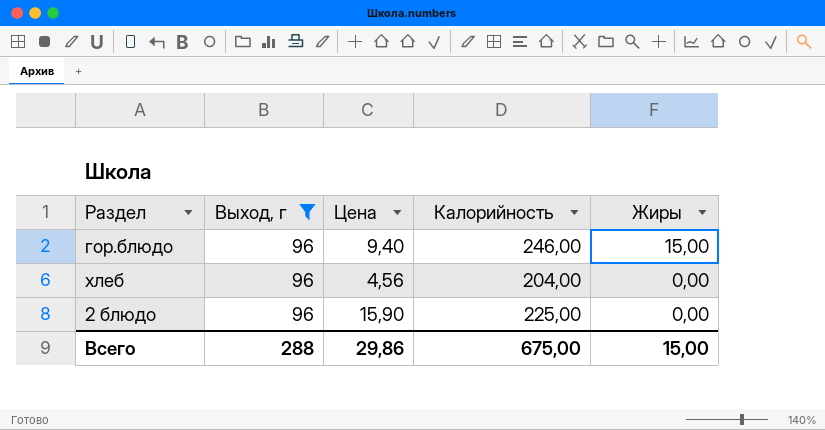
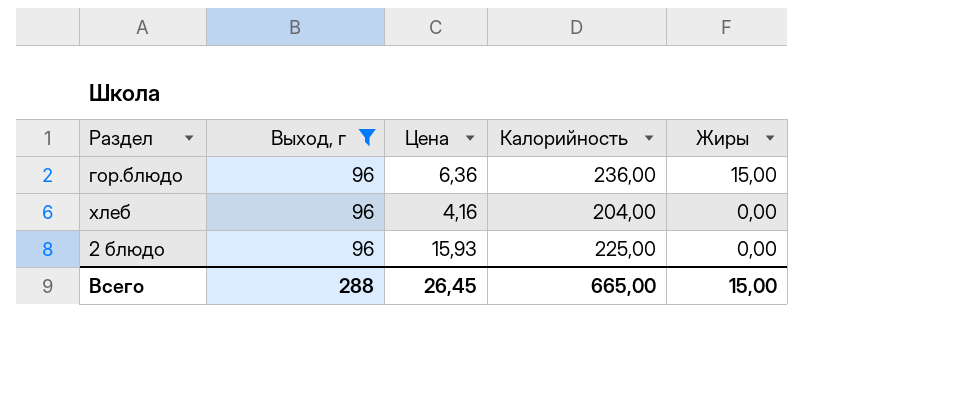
гор.блюдо | Цена: 9,40 -> 6,36
гор.блюдо | Калорийность: 246,00 -> 236,00
хлеб | Цена: 4,56 -> 4,16
2 блюдо | Цена: 15,90 -> 15,93
Всего | Цена: 29,86 -> 26,45
Всего | Калорийность: 675,00 -> 665,00

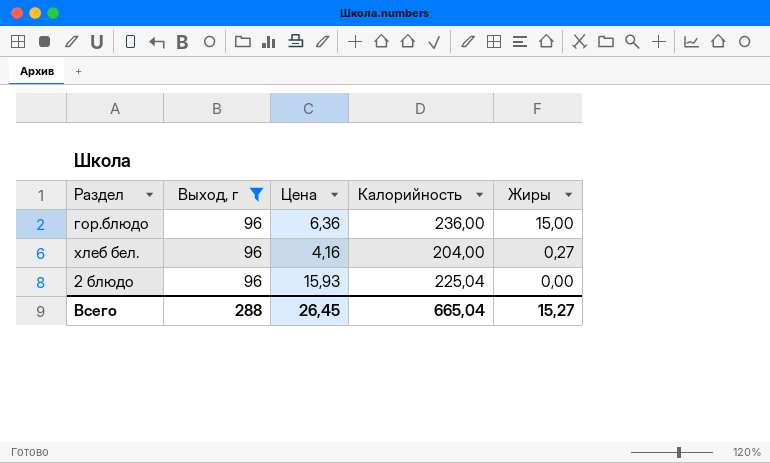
row хлеб: 96 | 4,16 | 204,00 | 0,00 -> none
row хлеб бел.: none -> 96 | 4,16 | 204,00 | 0,27
2 блюдо | Калорийность: 225,00 -> 225,04
Всего | Калорийность: 665,00 -> 665,04
Всего | Жиры: 15,00 -> 15,27

